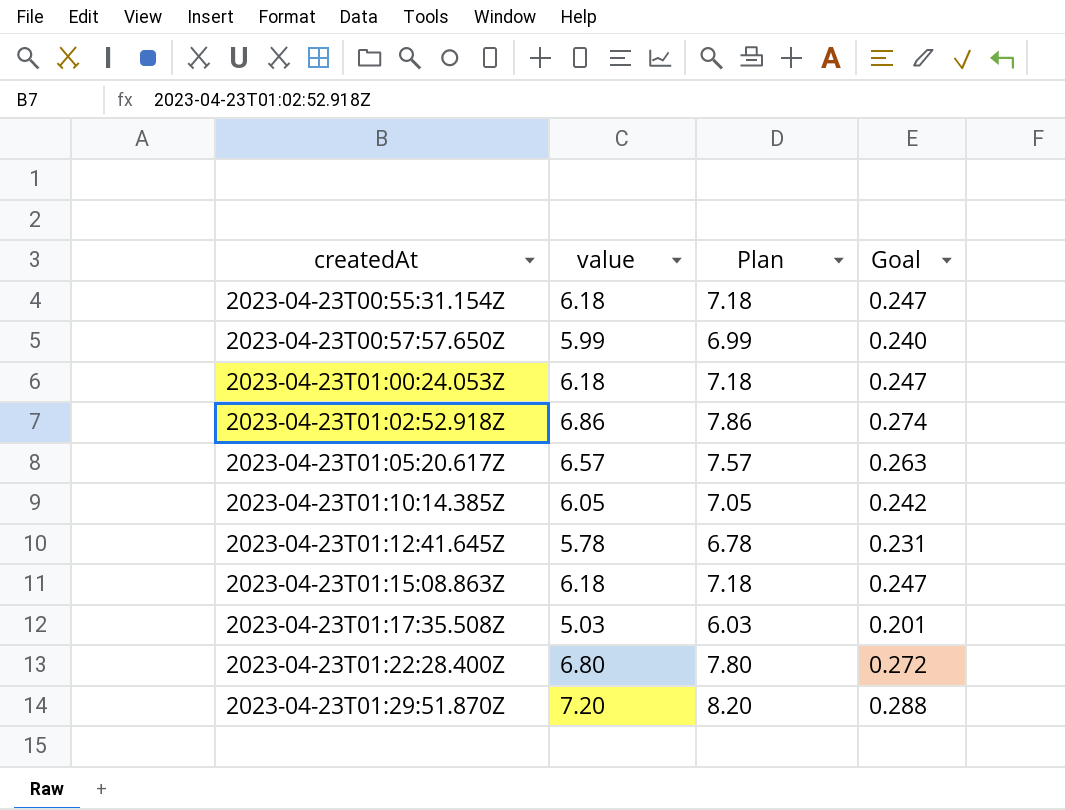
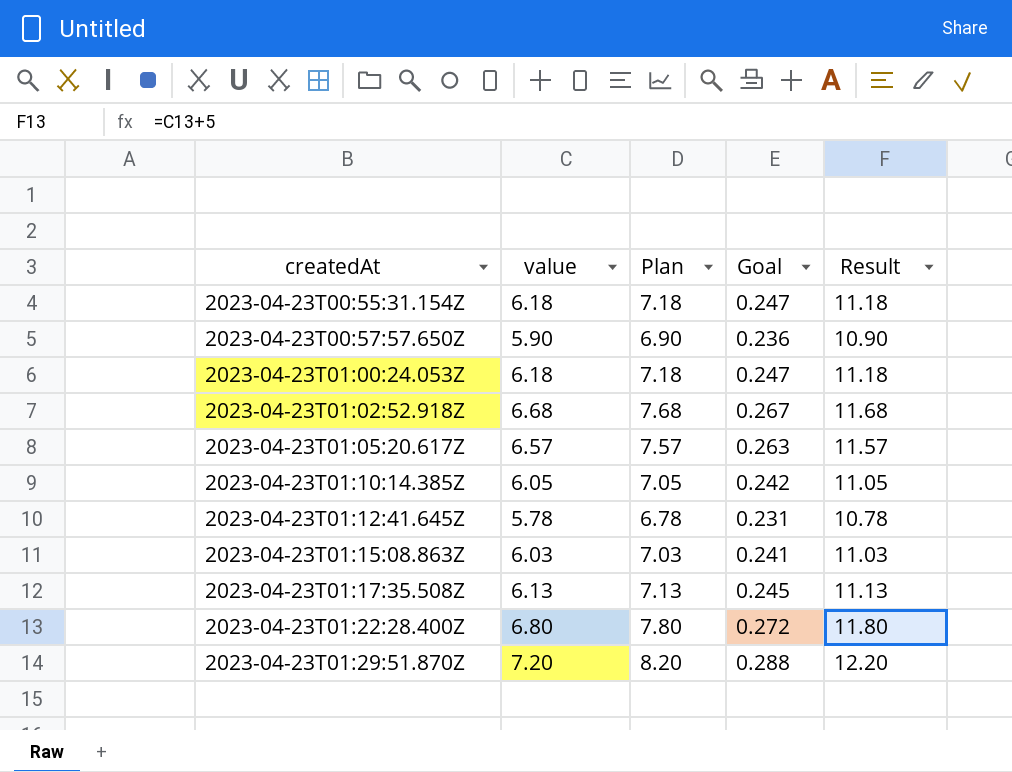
column Result | formula: none -> [value] + 5
2023-04-23T00:57:57.650Z | value: 5.99 -> 5.90
2023-04-23T00:57:57.650Z | Plan: 6.99 -> 6.90
2023-04-23T00:57:57.650Z | Goal: 0.240 -> 0.236
2023-04-23T01:02:52.918Z | value: 6.86 -> 6.68
2023-04-23T01:02:52.918Z | Plan: 7.86 -> 7.68
2023-04-23T01:02:52.918Z | Goal: 0.274 -> 0.267
2023-04-23T01:15:08.863Z | value: 6.18 -> 6.03
2023-04-23T01:15:08.863Z | Plan: 7.18 -> 7.03
2023-04-23T01:15:08.863Z | Goal: 0.247 -> 0.241
2023-04-23T01:17:35.508Z | value: 5.03 -> 6.13
2023-04-23T01:17:35.508Z | Plan: 6.03 -> 7.13
2023-04-23T01:17:35.508Z | Goal: 0.201 -> 0.245

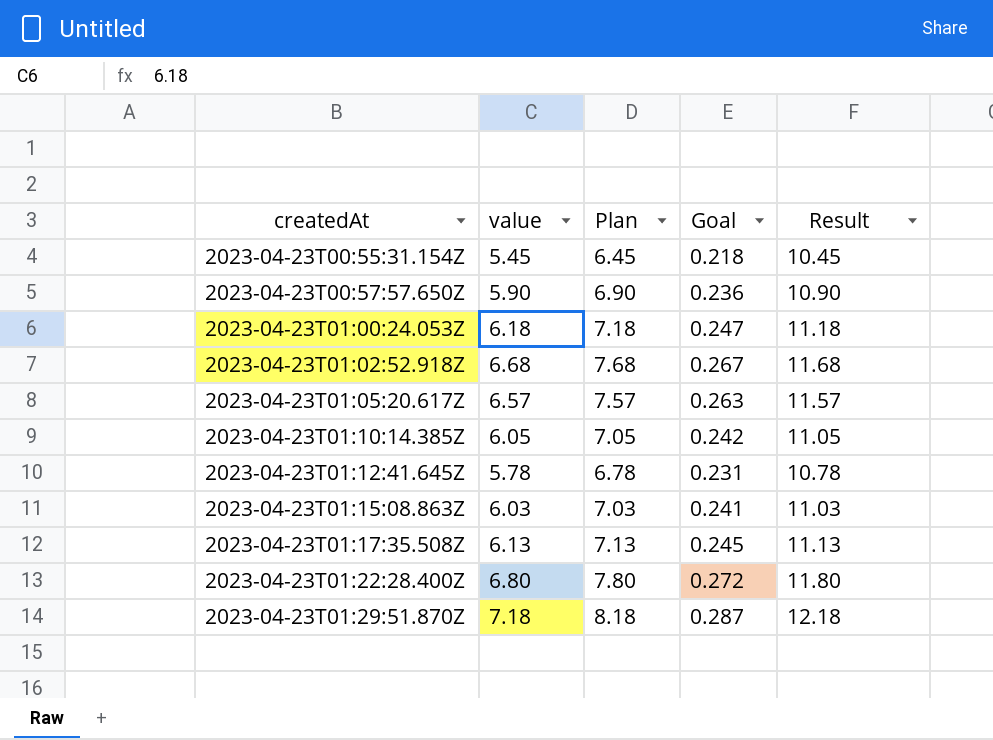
2023-04-23T00:55:31.154Z | value: 6.18 -> 5.45
2023-04-23T00:55:31.154Z | Plan: 7.18 -> 6.45
2023-04-23T00:55:31.154Z | Goal: 0.247 -> 0.218
2023-04-23T00:55:31.154Z | Result: 11.18 -> 10.45
2023-04-23T01:29:51.870Z | value: 7.20 -> 7.18
2023-04-23T01:29:51.870Z | Plan: 8.20 -> 8.18
2023-04-23T01:29:51.870Z | Goal: 0.288 -> 0.287
2023-04-23T01:29:51.870Z | Result: 12.20 -> 12.18

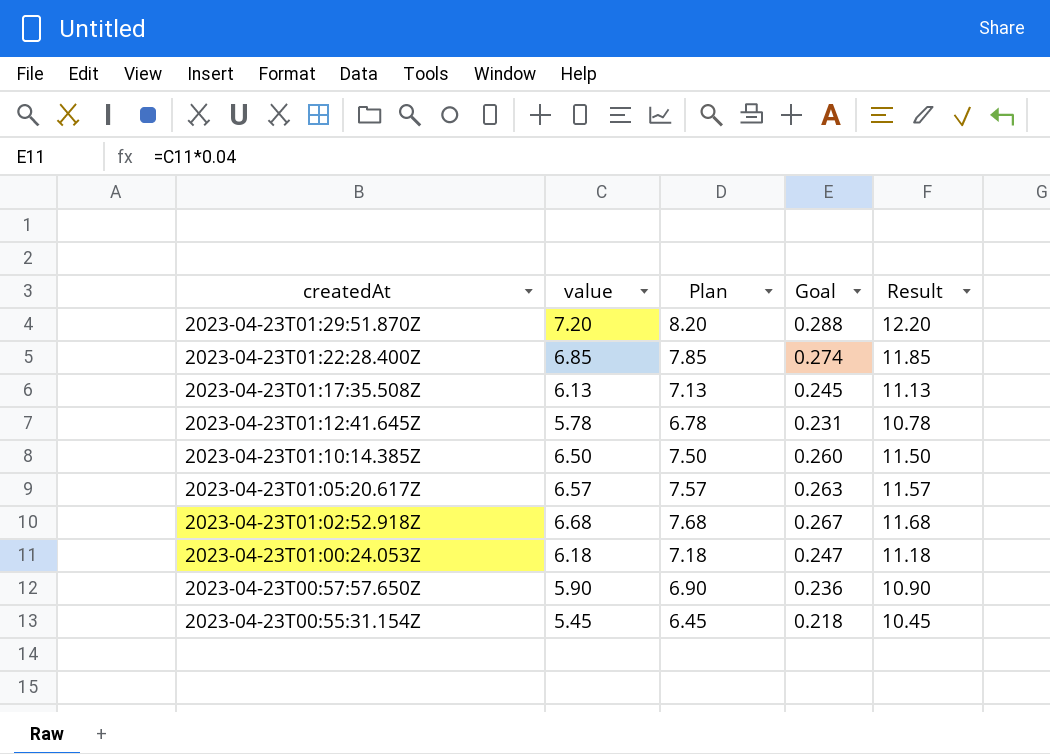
row order: createdAt ascending -> createdAt descending
row 2023-04-23T01:15:08.863Z: 6.03 | 7.03 | 0.241 | 11.03 -> none
2023-04-23T01:29:51.870Z | value: 7.18 -> 7.20
2023-04-23T01:29:51.870Z | Plan: 8.18 -> 8.20
2023-04-23T01:29:51.870Z | Goal: 0.287 -> 0.288
2023-04-23T01:29:51.870Z | Result: 12.18 -> 12.20
2023-04-23T01:22:28.400Z | value: 6.80 -> 6.85
2023-04-23T01:22:28.400Z | Plan: 7.80 -> 7.85
2023-04-23T01:22:28.400Z | Goal: 0.272 -> 0.274
2023-04-23T01:22:28.400Z | Result: 11.80 -> 11.85
2023-04-23T01:10:14.385Z | value: 6.05 -> 6.50
2023-04-23T01:10:14.385Z | Plan: 7.05 -> 7.50
2023-04-23T01:10:14.385Z | Goal: 0.242 -> 0.260
2023-04-23T01:10:14.385Z | Result: 11.05 -> 11.50

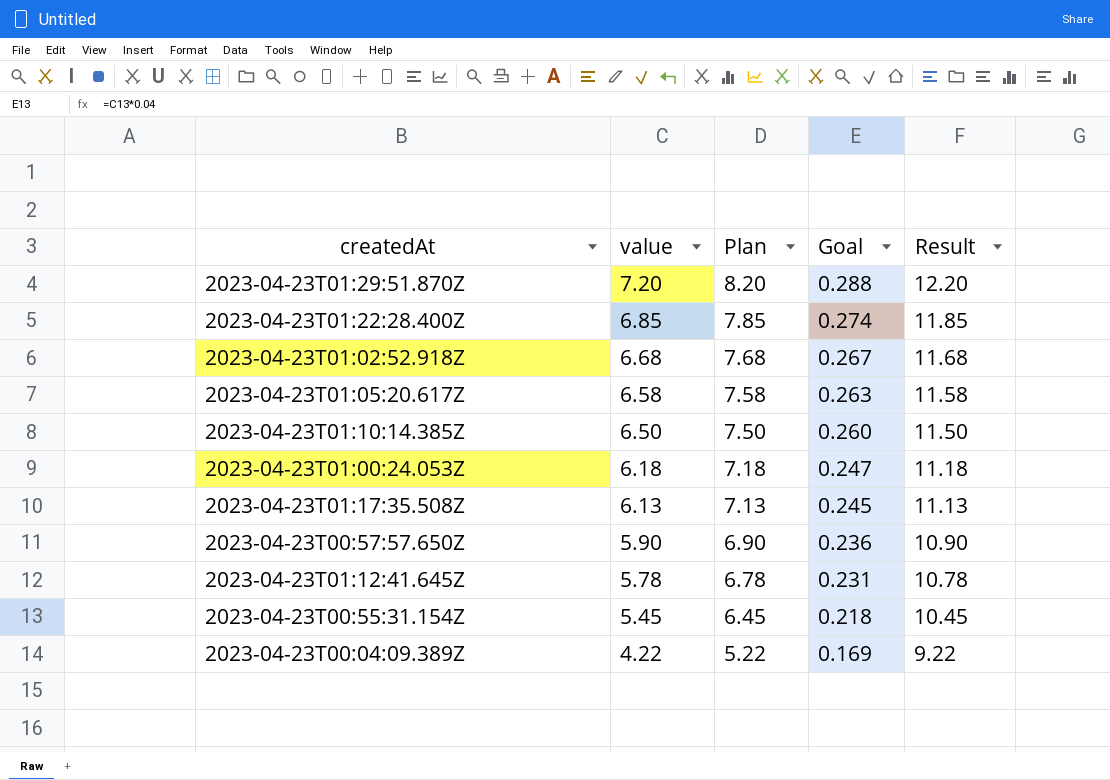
row order: createdAt descending -> value descending
2023-04-23T01:05:20.617Z | value: 6.57 -> 6.58
2023-04-23T01:05:20.617Z | Plan: 7.57 -> 7.58
2023-04-23T01:05:20.617Z | Result: 11.57 -> 11.58
row 2023-04-23T00:04:09.389Z: none -> 4.22 | 5.22 | 0.169 | 9.22

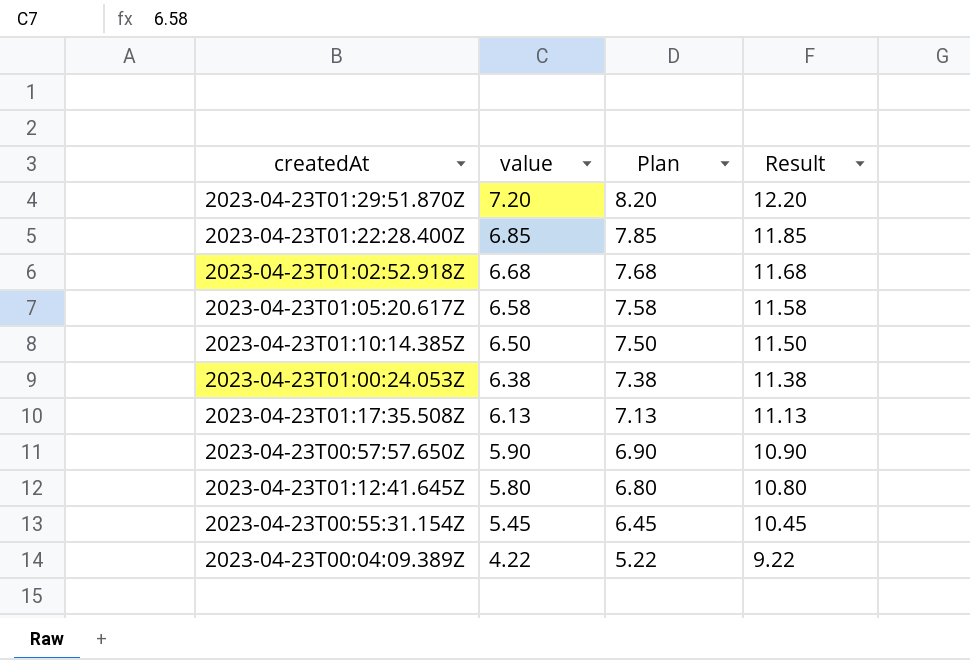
column Goal | formula: [value] * 0.04 -> none
2023-04-23T01:00:24.053Z | value: 6.18 -> 6.38
2023-04-23T01:00:24.053Z | Plan: 7.18 -> 7.38
2023-04-23T01:00:24.053Z | Result: 11.18 -> 11.38
2023-04-23T01:12:41.645Z | value: 5.78 -> 5.80
2023-04-23T01:12:41.645Z | Plan: 6.78 -> 6.80
2023-04-23T01:12:41.645Z | Result: 10.78 -> 10.80

